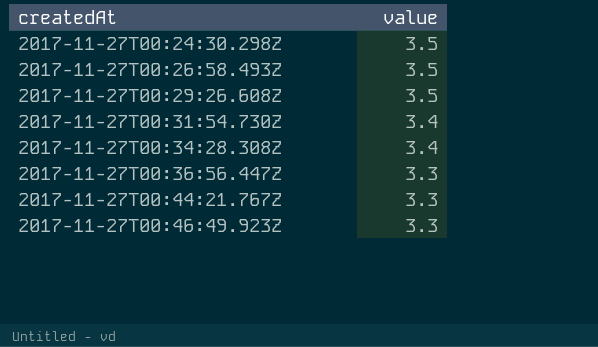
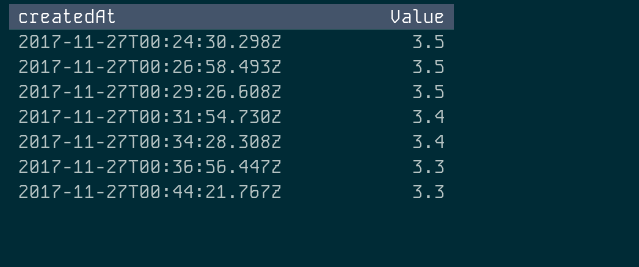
column name: value -> Value
row 2017-11-27T00:46:49.923Z: 3.3 -> none

